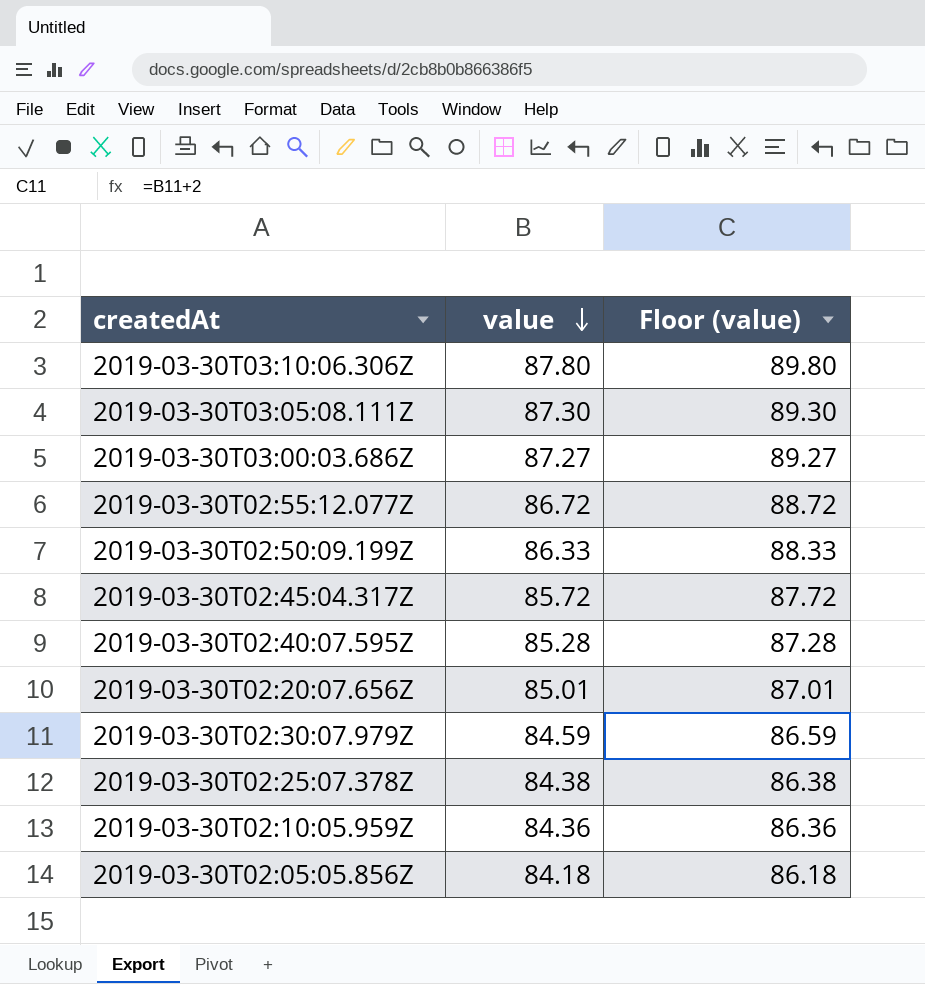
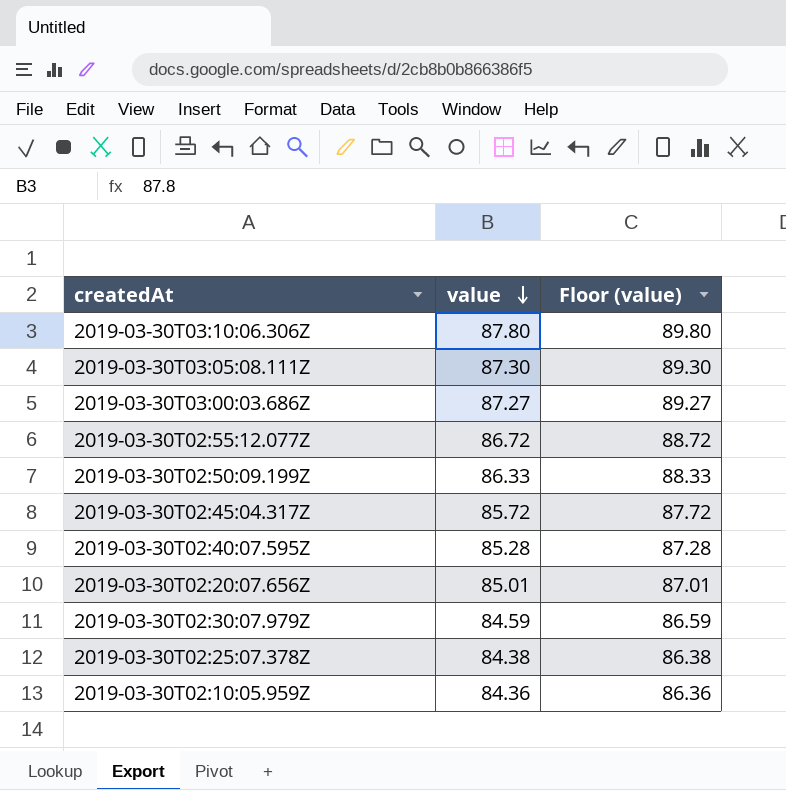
row 2019-03-30T02:05:05.856Z: 84.18 | 86.18 -> none

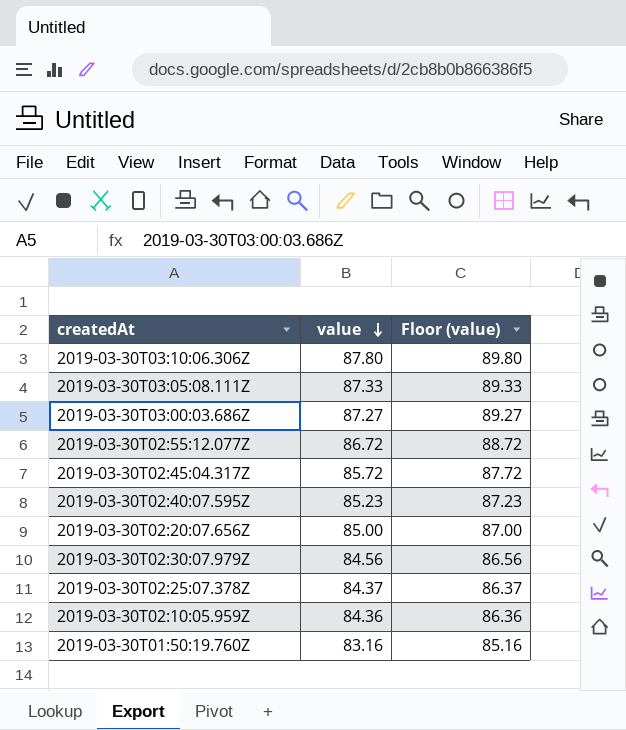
row 2019-03-30T02:50:09.199Z: 86.33 | 88.33 -> none
2019-03-30T03:05:08.111Z | value: 87.30 -> 87.33
2019-03-30T03:05:08.111Z | Floor (value): 89.30 -> 89.33
2019-03-30T02:40:07.595Z | value: 85.28 -> 85.23
2019-03-30T02:40:07.595Z | Floor (value): 87.28 -> 87.23
2019-03-30T02:20:07.656Z | value: 85.01 -> 85.00
2019-03-30T02:20:07.656Z | Floor (value): 87.01 -> 87.00
2019-03-30T02:30:07.979Z | value: 84.59 -> 84.56
2019-03-30T02:30:07.979Z | Floor (value): 86.59 -> 86.56
2019-03-30T02:25:07.378Z | value: 84.38 -> 84.37
2019-03-30T02:25:07.378Z | Floor (value): 86.38 -> 86.37
row 2019-03-30T01:50:19.760Z: none -> 83.16 | 85.16

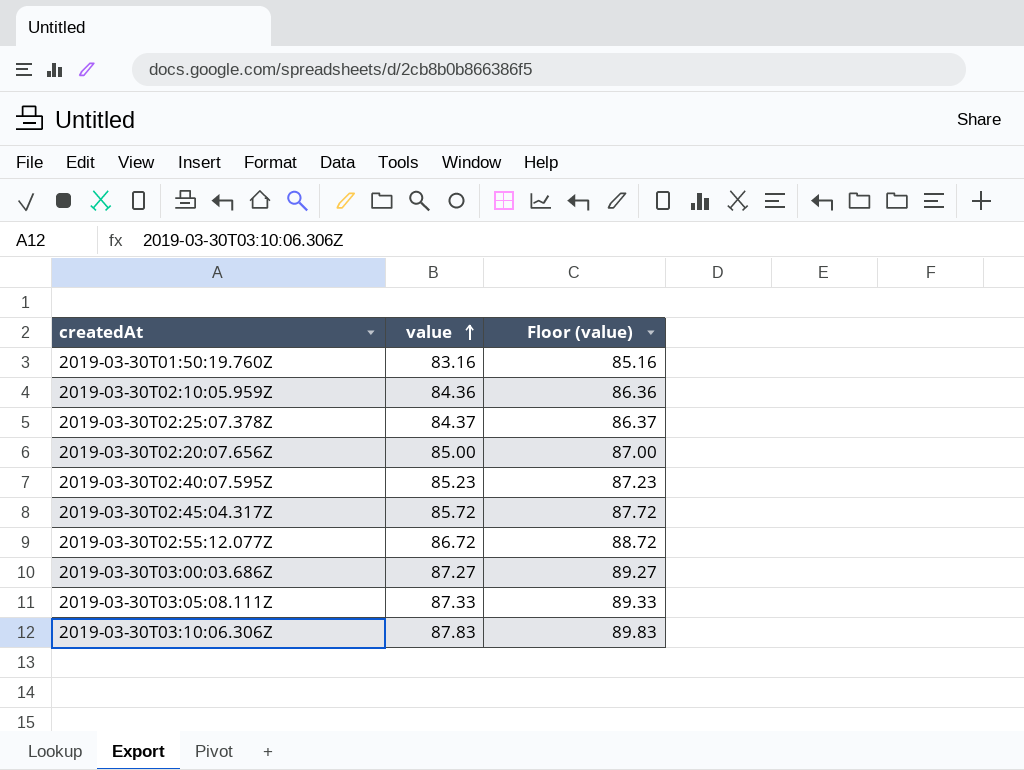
row order: value descending -> value ascending
row 2019-03-30T02:30:07.979Z: 84.56 | 86.56 -> none
2019-03-30T03:10:06.306Z | value: 87.80 -> 87.83
2019-03-30T03:10:06.306Z | Floor (value): 89.80 -> 89.83

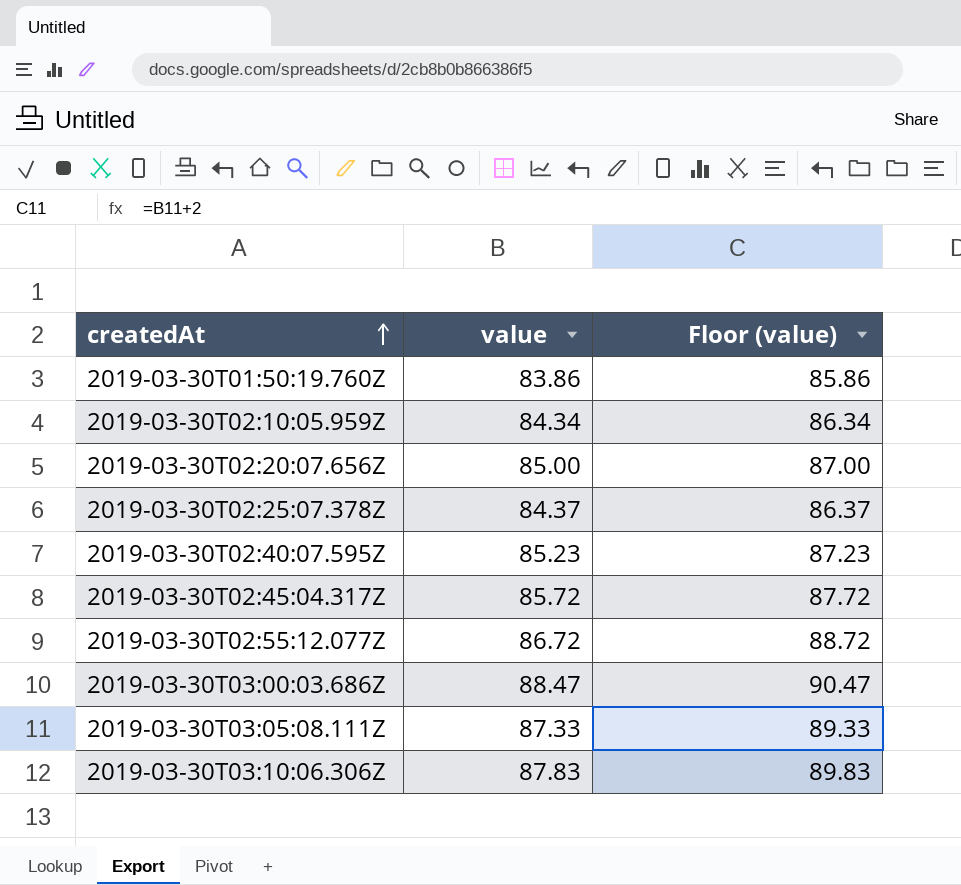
row order: value ascending -> createdAt ascending
2019-03-30T01:50:19.760Z | value: 83.16 -> 83.86
2019-03-30T01:50:19.760Z | Floor (value): 85.16 -> 85.86
2019-03-30T02:10:05.959Z | value: 84.36 -> 84.34
2019-03-30T02:10:05.959Z | Floor (value): 86.36 -> 86.34
2019-03-30T03:00:03.686Z | value: 87.27 -> 88.47
2019-03-30T03:00:03.686Z | Floor (value): 89.27 -> 90.47

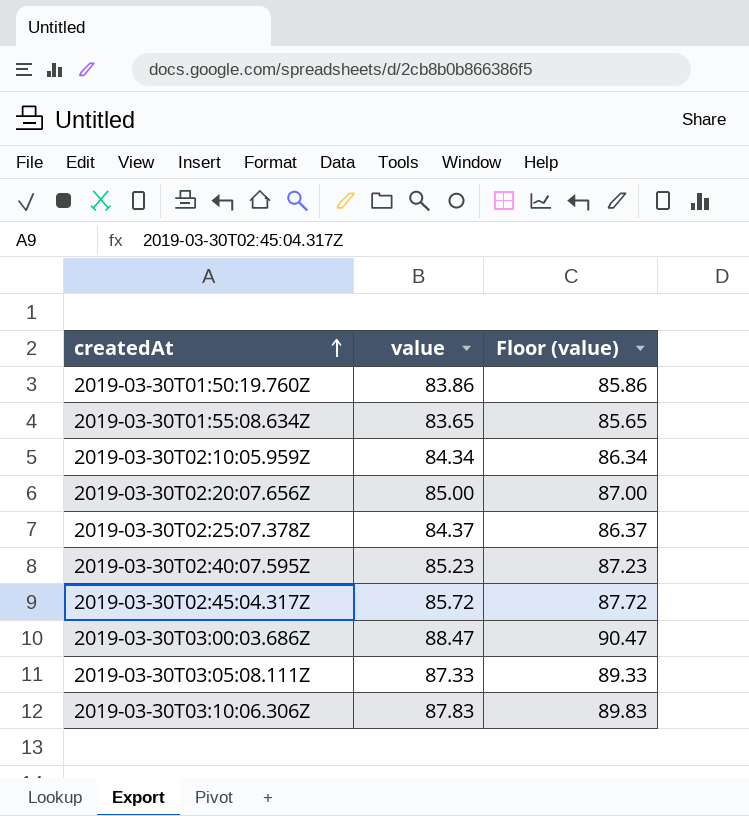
row 2019-03-30T02:55:12.077Z: 86.72 | 88.72 -> none
row 2019-03-30T01:55:08.634Z: none -> 83.65 | 85.65

